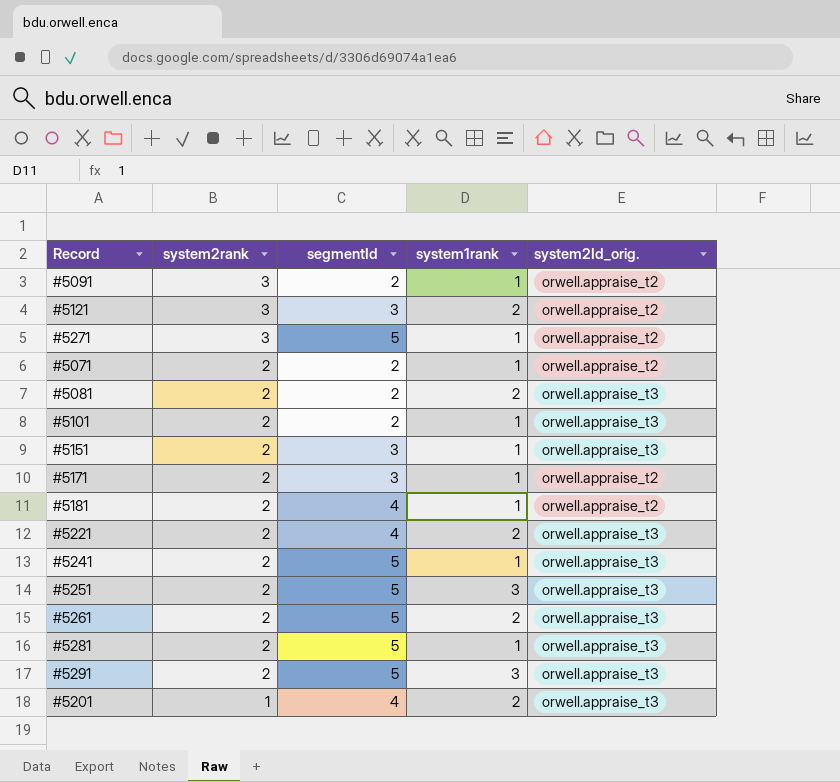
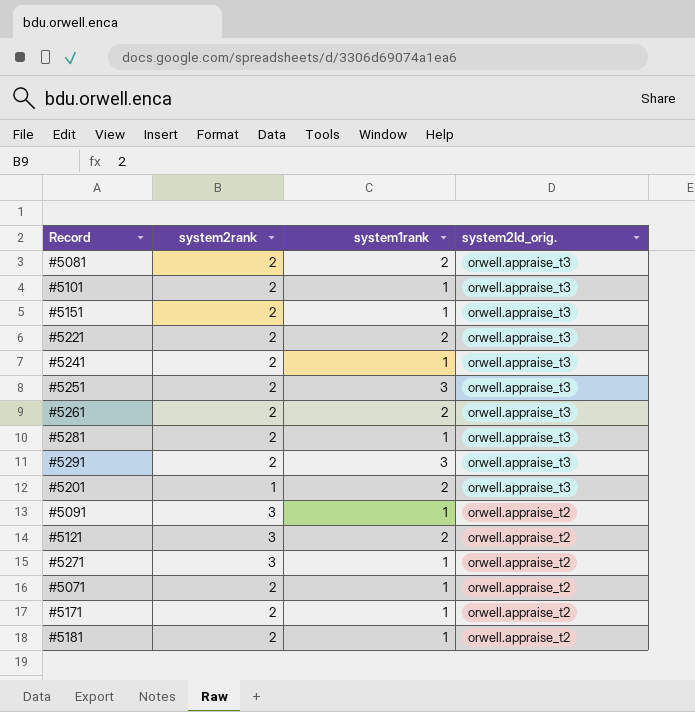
row order: system2rank descending -> system2Id_orig. descending
column segmentId | position: 3 -> none

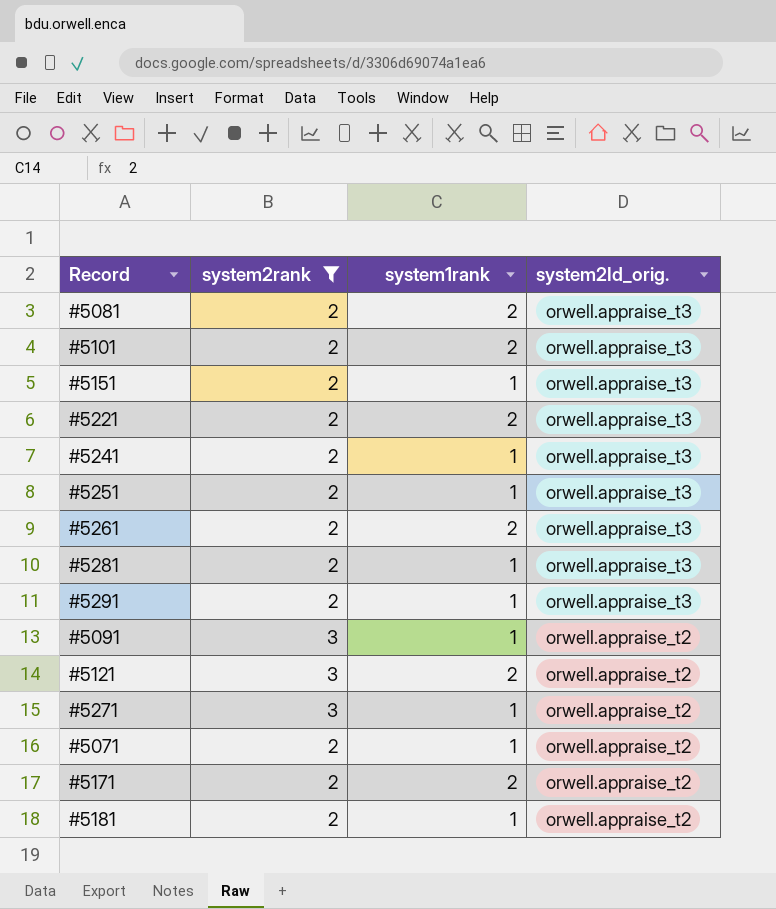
filter: none -> system2rank != 1
#5101 | system1rank: 1 -> 2
#5251 | system1rank: 3 -> 1
#5291 | system1rank: 3 -> 1
#5171 | system1rank: 1 -> 2

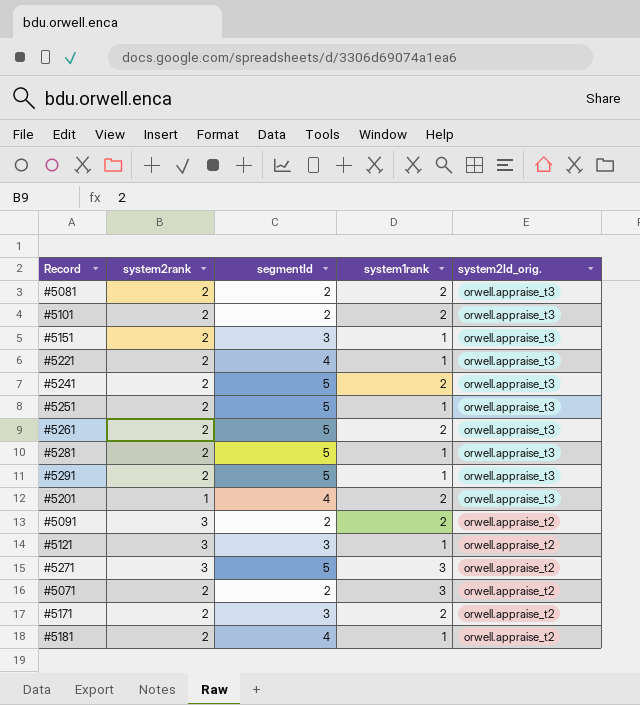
filter: system2rank != 1 -> none
column segmentId | position: none -> 3
#5221 | system1rank: 2 -> 1
#5241 | system1rank: 1 -> 2
#5091 | system1rank: 1 -> 2
#5121 | system1rank: 2 -> 1
#5271 | system1rank: 1 -> 3
#5071 | system1rank: 1 -> 3

